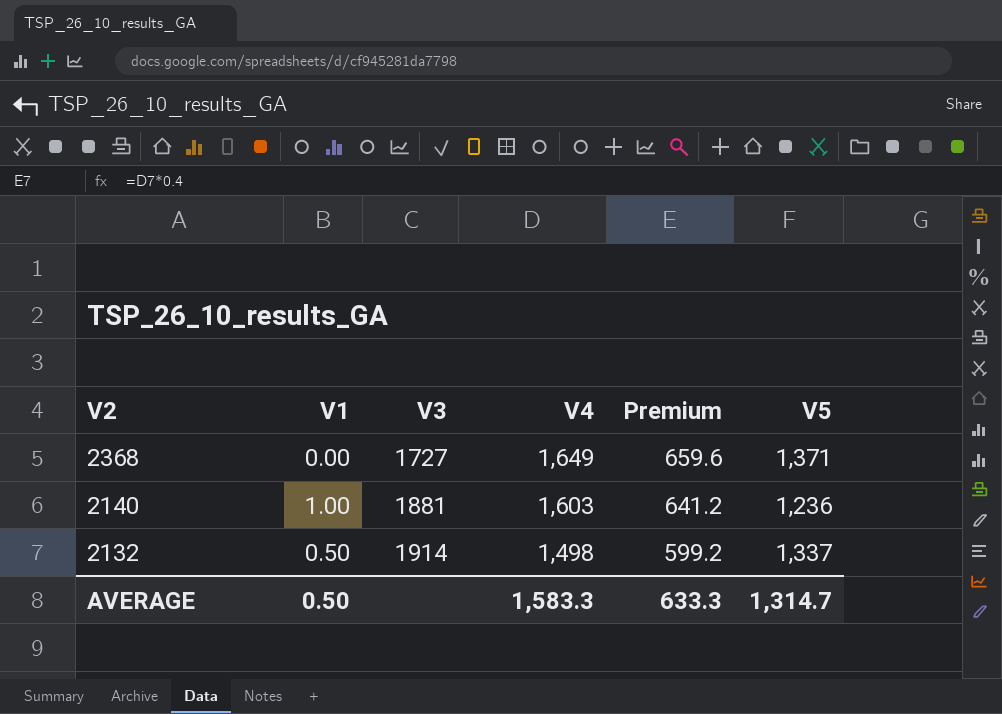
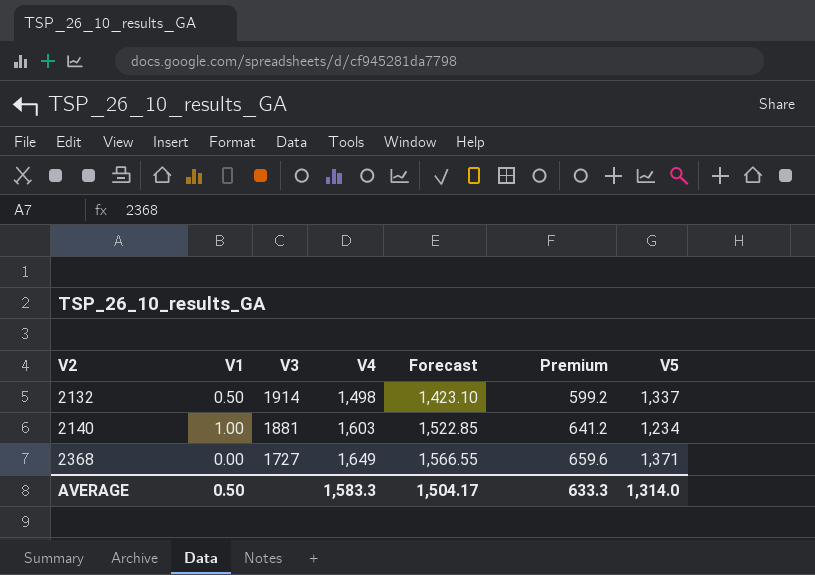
row order: V2 descending -> V2 ascending
column Forecast | formula: none -> [V4] * 0.95
2140 | V5: 1,236 -> 1,234
AVERAGE | V5: 1,314.7 -> 1,314.0

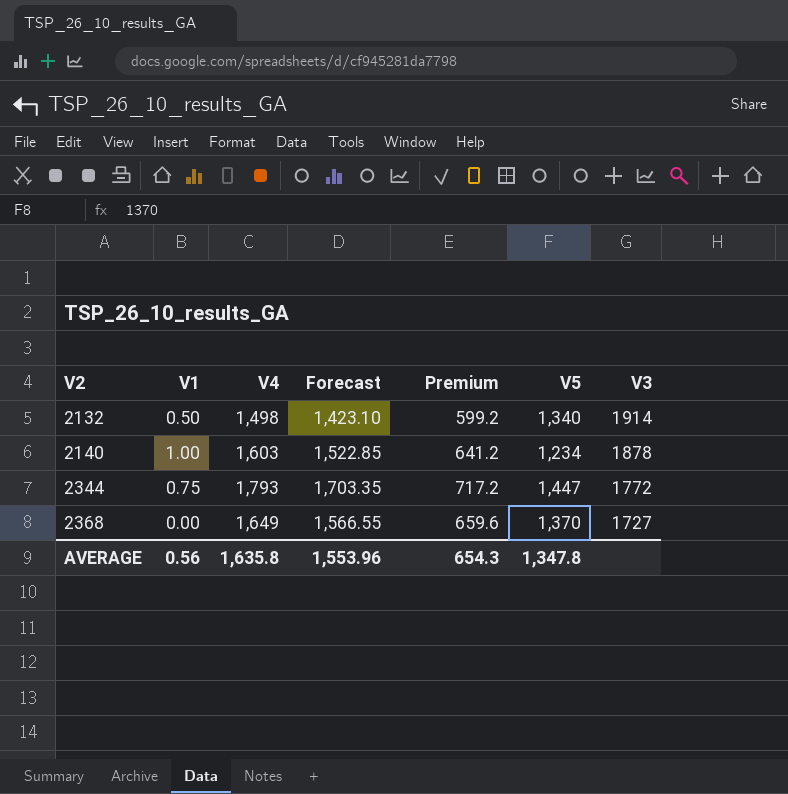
column V3 | position: 3 -> 7
2132 | V5: 1,337 -> 1,340
2140 | V3: 1881 -> 1878
row 2344: none -> 0.75 | 1,793 | 1,703.35 | 717.2 | 1,447 | 1772
2368 | V5: 1,371 -> 1,370
AVERAGE | V1: 0.50 -> 0.56
AVERAGE | V4: 1,583.3 -> 1,635.8
AVERAGE | Forecast: 1,504.17 -> 1,553.96
AVERAGE | Premium: 633.3 -> 654.3
AVERAGE | V5: 1,314.0 -> 1,347.8

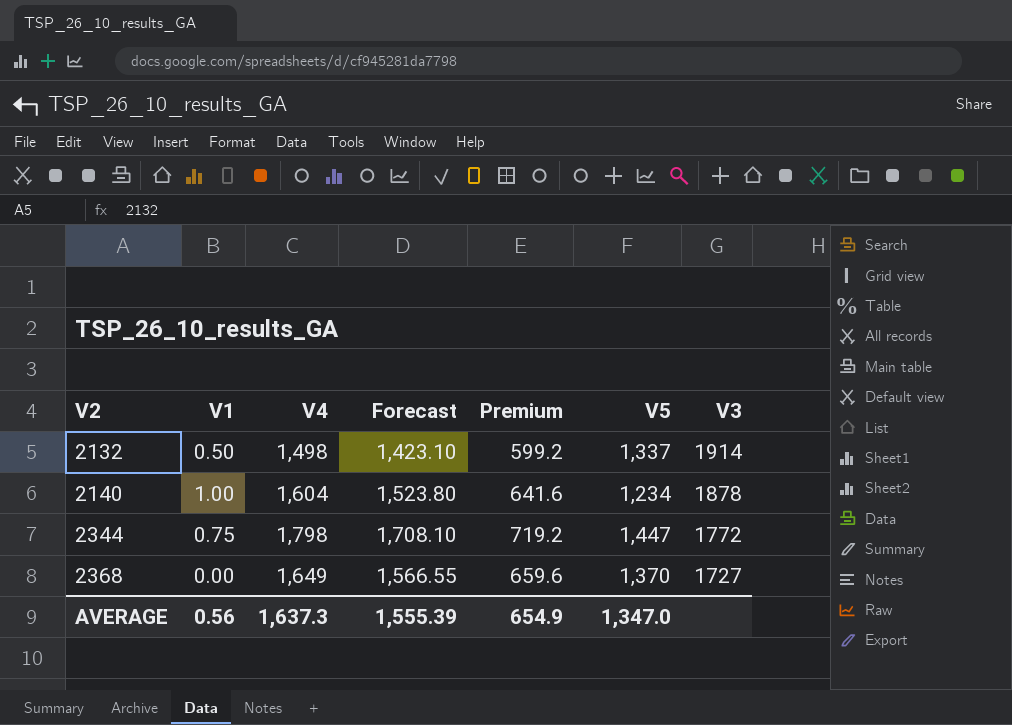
2132 | V5: 1,340 -> 1,337
2140 | V4: 1,603 -> 1,604
2140 | Forecast: 1,522.85 -> 1,523.80
2140 | Premium: 641.2 -> 641.6
2344 | V4: 1,793 -> 1,798
2344 | Forecast: 1,703.35 -> 1,708.10
2344 | Premium: 717.2 -> 719.2
AVERAGE | V4: 1,635.8 -> 1,637.3
AVERAGE | Forecast: 1,553.96 -> 1,555.39
AVERAGE | Premium: 654.3 -> 654.9
AVERAGE | V5: 1,347.8 -> 1,347.0

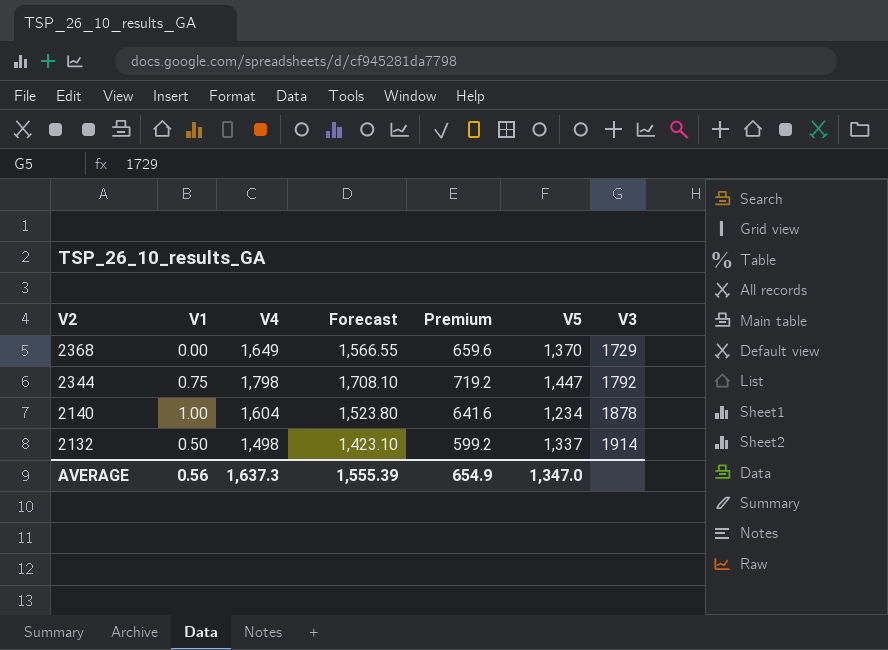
row order: V2 ascending -> V2 descending
2368 | V3: 1727 -> 1729
2344 | V3: 1772 -> 1792

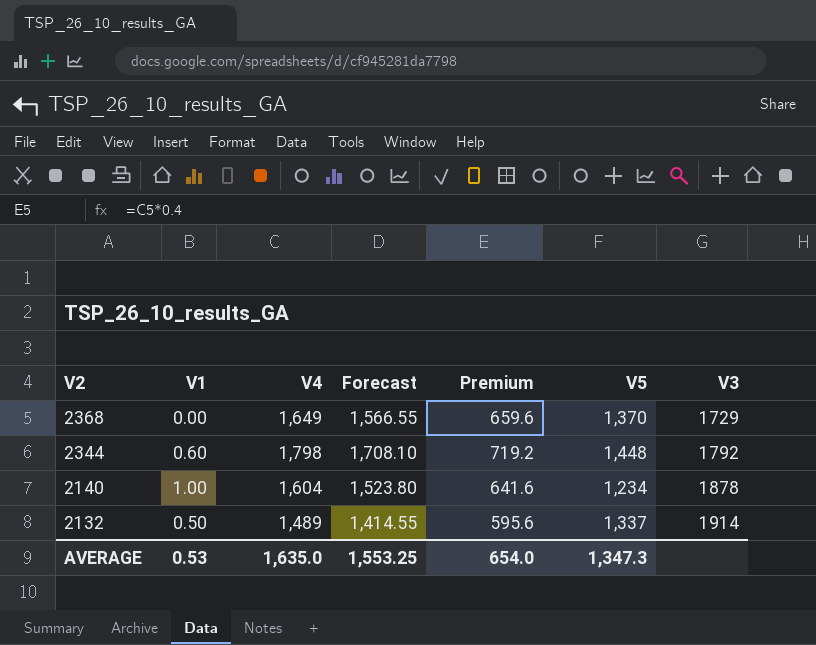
2344 | V1: 0.75 -> 0.60
2344 | V5: 1,447 -> 1,448
2132 | V4: 1,498 -> 1,489
2132 | Forecast: 1,423.10 -> 1,414.55
2132 | Premium: 599.2 -> 595.6
AVERAGE | V1: 0.56 -> 0.53
AVERAGE | V4: 1,637.3 -> 1,635.0
AVERAGE | Forecast: 1,555.39 -> 1,553.25
AVERAGE | Premium: 654.9 -> 654.0
AVERAGE | V5: 1,347.0 -> 1,347.3

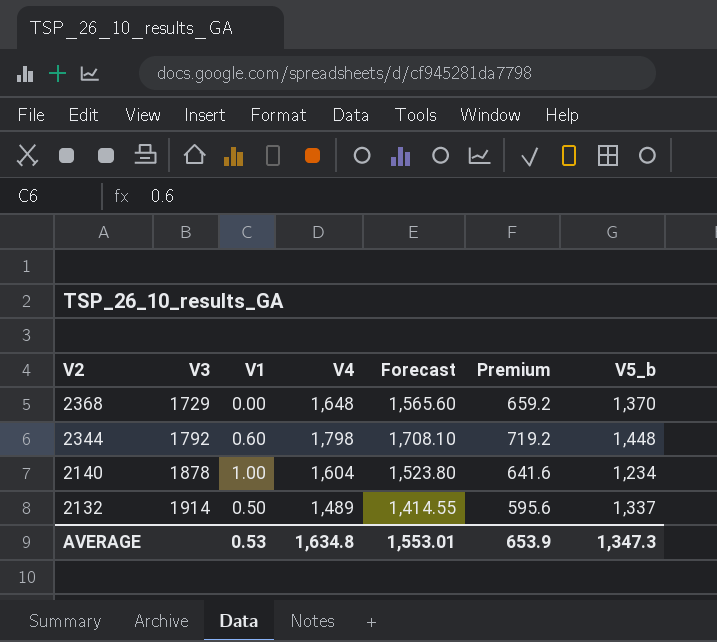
column V3 | position: 7 -> 2
column name: V5 -> V5_b
2368 | V4: 1,649 -> 1,648
2368 | Forecast: 1,566.55 -> 1,565.60
2368 | Premium: 659.6 -> 659.2
AVERAGE | V4: 1,635.0 -> 1,634.8
AVERAGE | Forecast: 1,553.25 -> 1,553.01
AVERAGE | Premium: 654.0 -> 653.9

